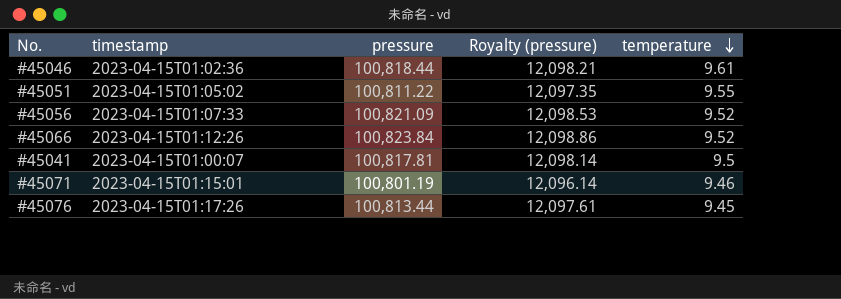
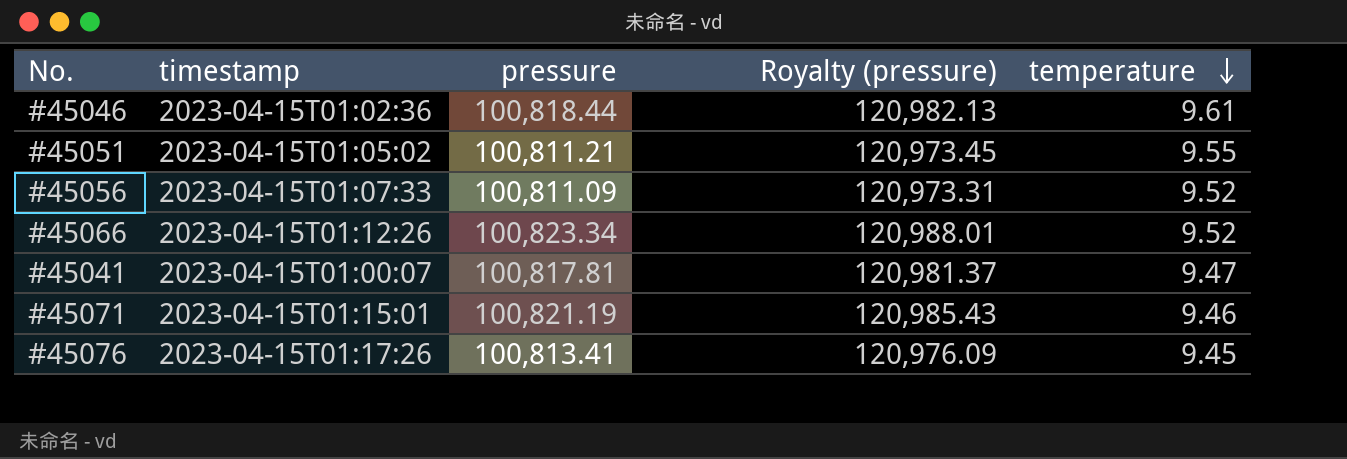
column Royalty (pressure) | formula: [pressure] * 0.12 -> [pressure] * 1.2
#45051 | pressure: 100,811.22 -> 100,811.21
#45056 | pressure: 100,821.09 -> 100,811.09
#45066 | pressure: 100,823.84 -> 100,823.34
#45041 | temperature: 9.5 -> 9.47
#45071 | pressure: 100,801.19 -> 100,821.19
#45076 | pressure: 100,813.44 -> 100,813.41

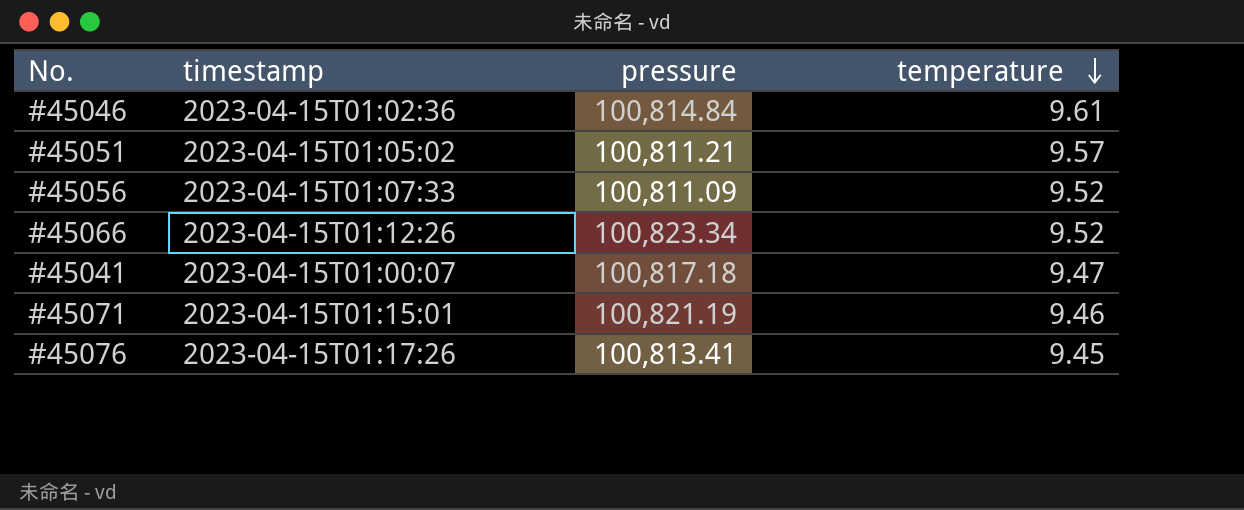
column Royalty (pressure) | formula: [pressure] * 1.2 -> none
#45046 | pressure: 100,818.44 -> 100,814.84
#45051 | temperature: 9.55 -> 9.57
#45041 | pressure: 100,817.81 -> 100,817.18

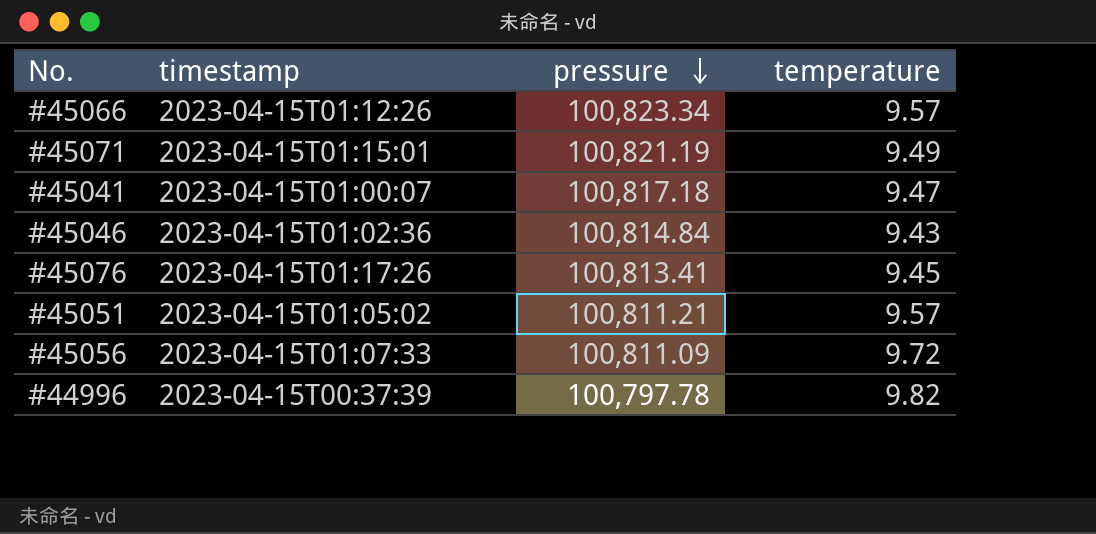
row order: temperature descending -> pressure descending
#45066 | temperature: 9.52 -> 9.57
#45071 | temperature: 9.46 -> 9.49
#45046 | temperature: 9.61 -> 9.43
#45056 | temperature: 9.52 -> 9.72
row #44996: none -> 2023-04-15T00:37:39 | 100,797.78 | 9.82

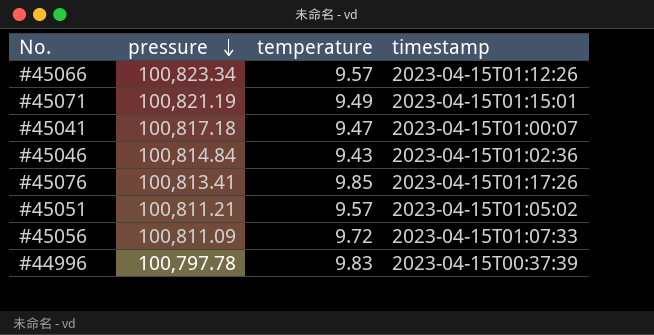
column timestamp | position: 2 -> 4
#45076 | temperature: 9.45 -> 9.85
#44996 | temperature: 9.82 -> 9.83

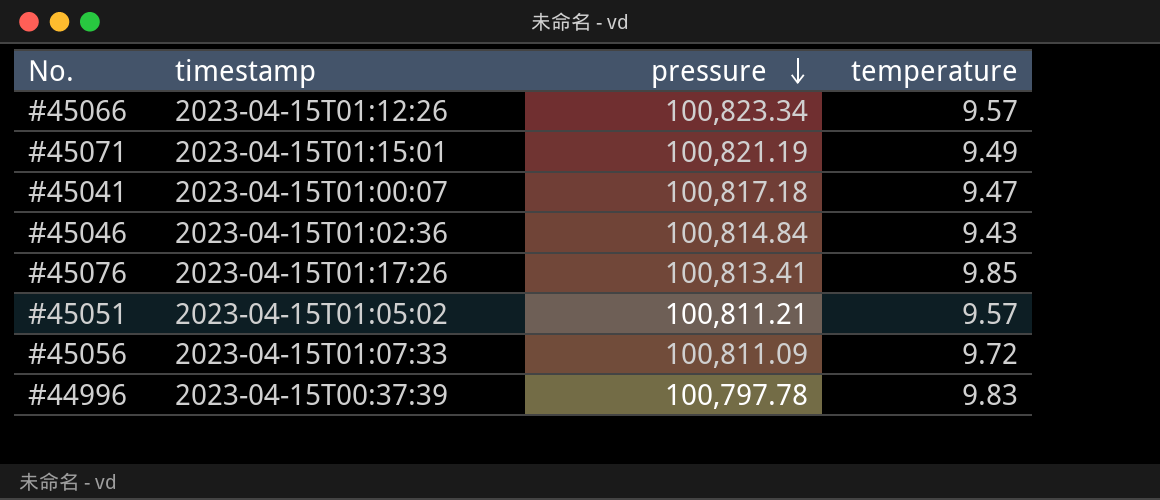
column timestamp | position: 4 -> 2

